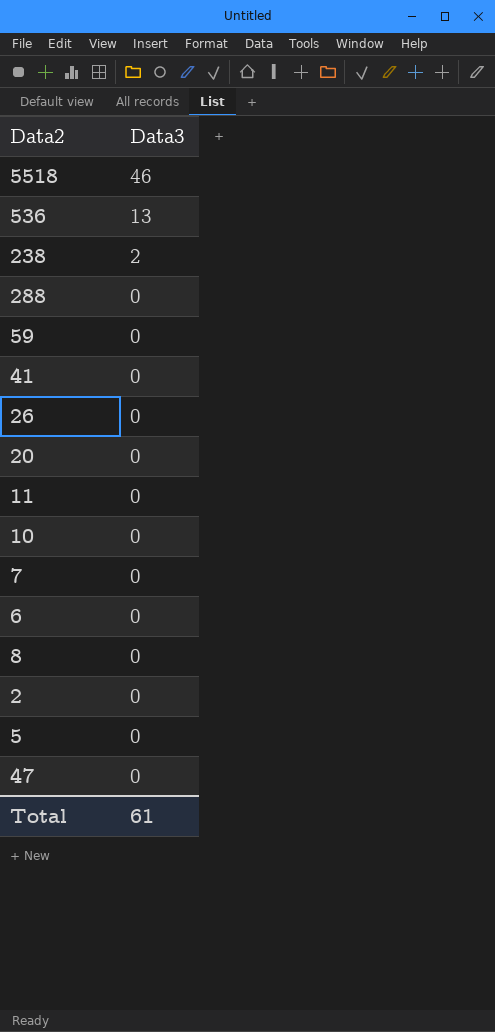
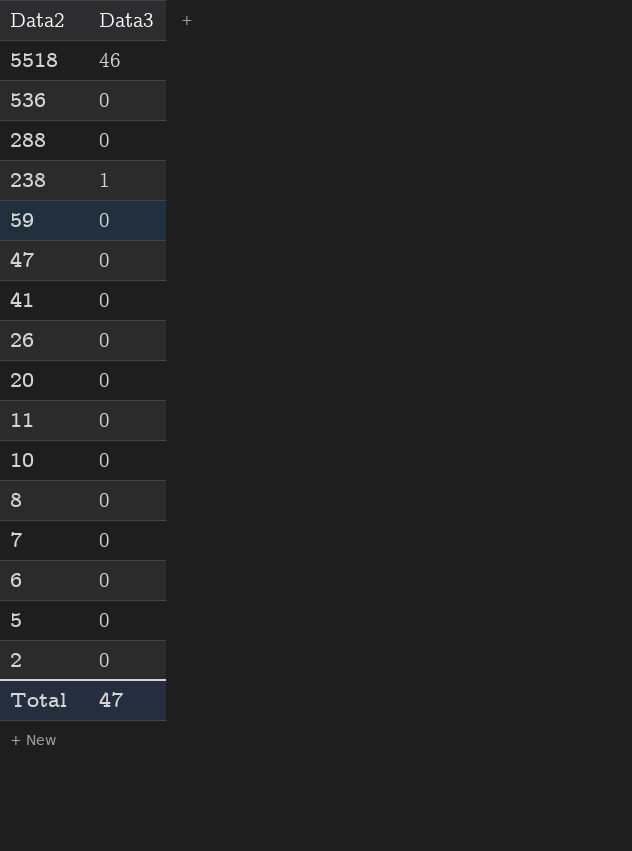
row order: Data3 descending -> Data2 descending
536 | Data3: 13 -> 0
238 | Data3: 2 -> 1
Total | Data3: 61 -> 47

